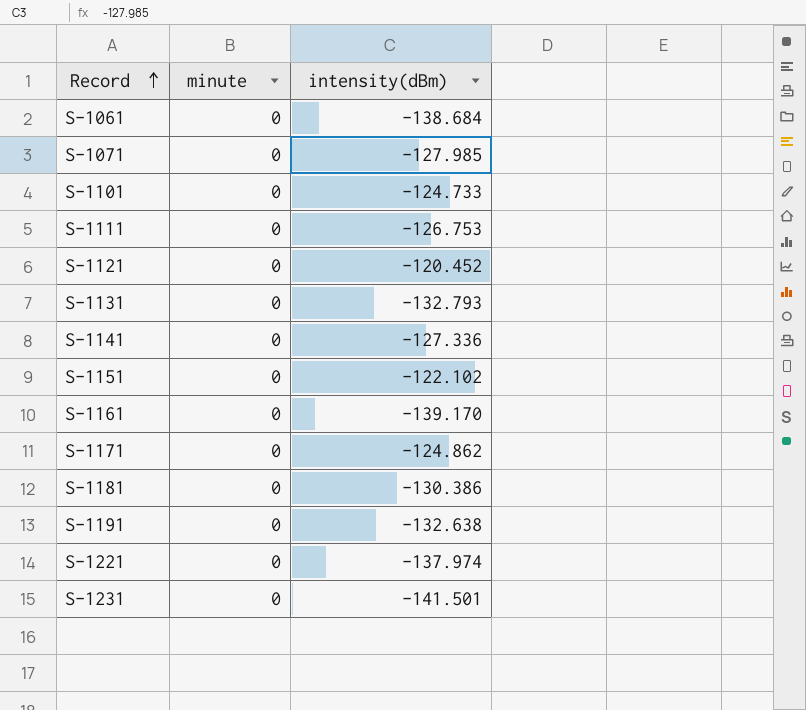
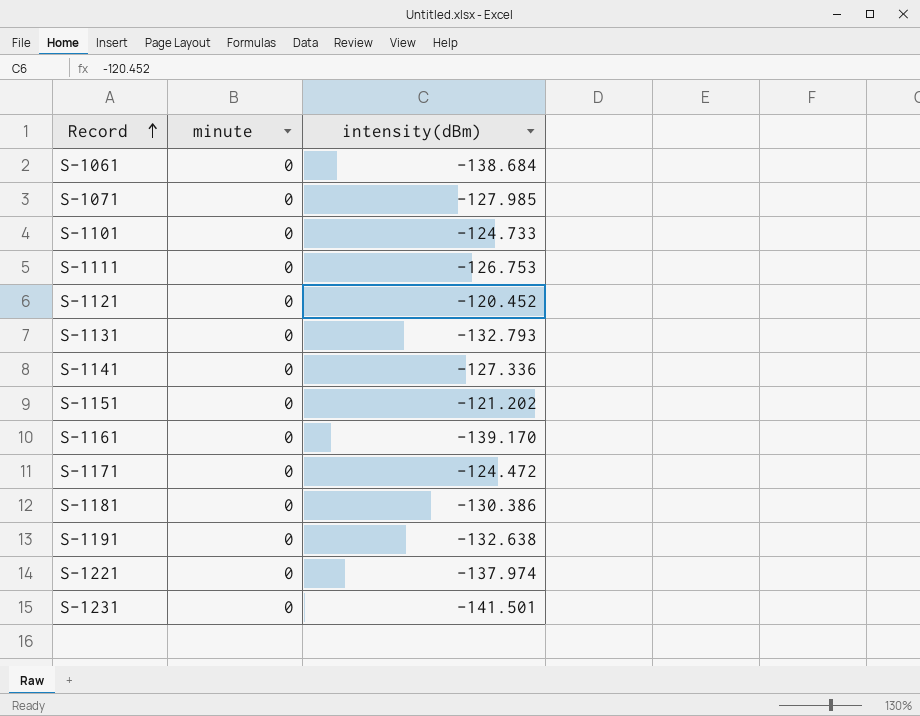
S-1151 | intensity(dBm): -122.102 -> -121.202
S-1171 | intensity(dBm): -124.862 -> -124.472

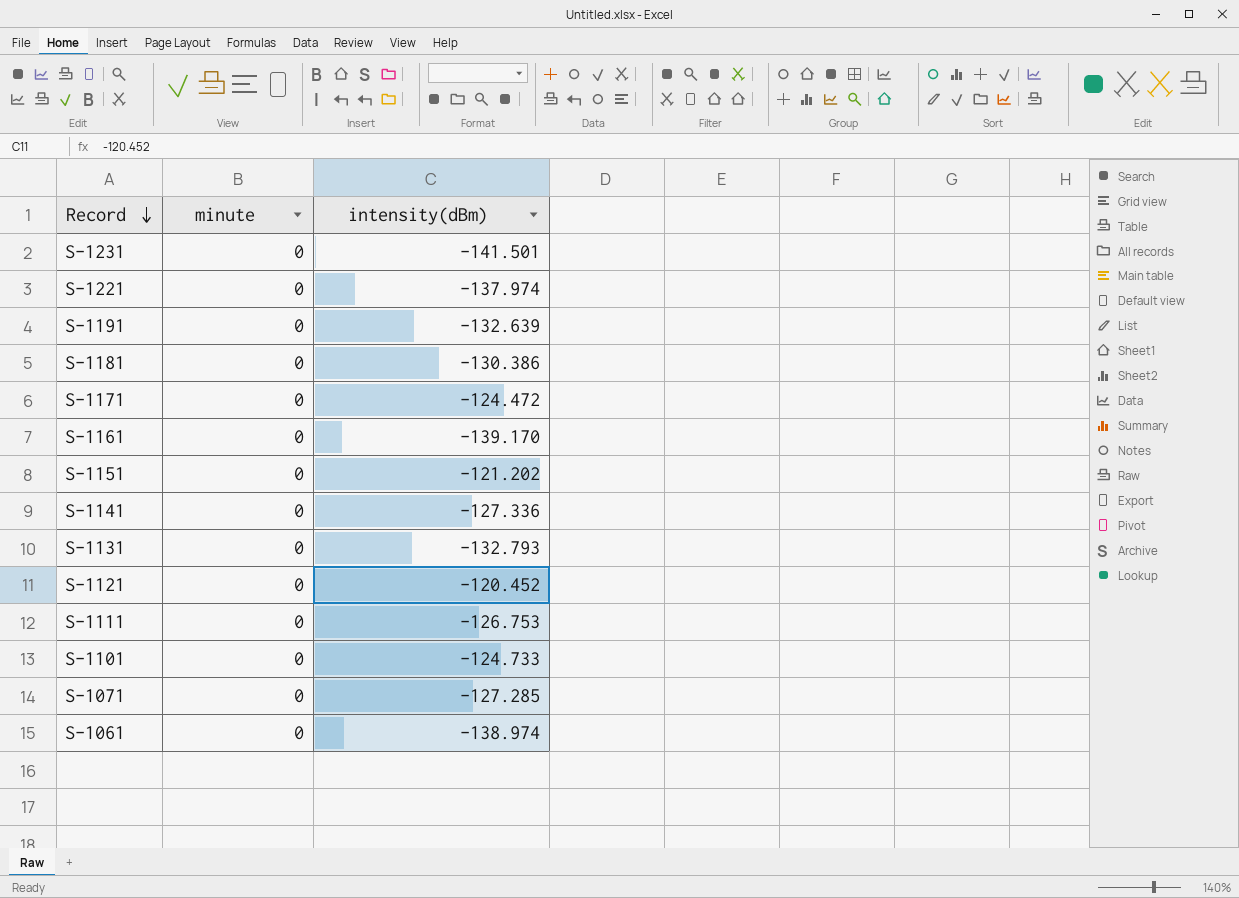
row order: Record ascending -> Record descending
S-1191 | intensity(dBm): -132.638 -> -132.639
S-1071 | intensity(dBm): -127.985 -> -127.285
S-1061 | intensity(dBm): -138.684 -> -138.974

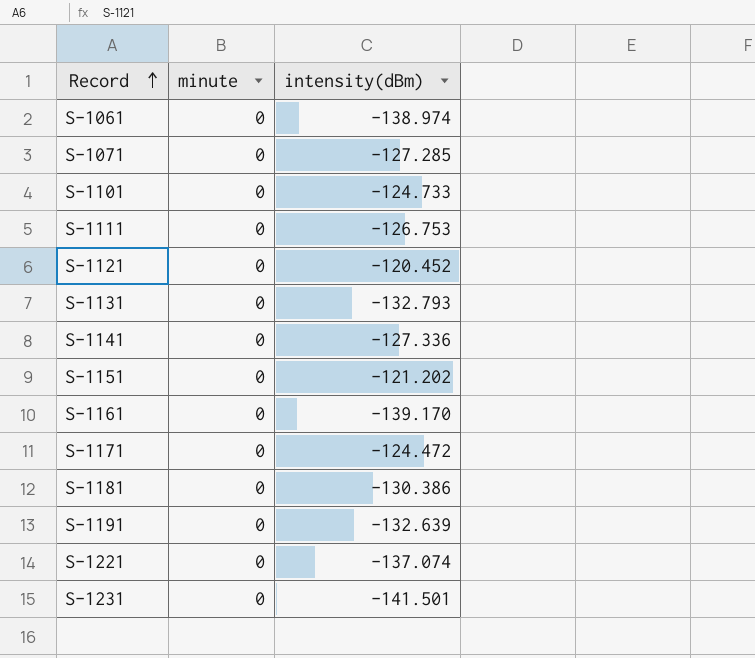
row order: Record descending -> Record ascending
S-1221 | intensity(dBm): -137.974 -> -137.074

